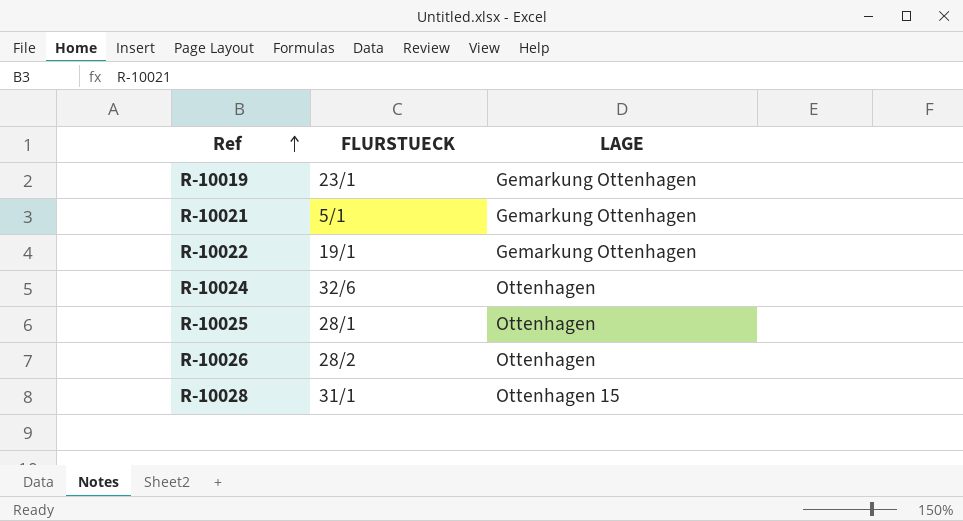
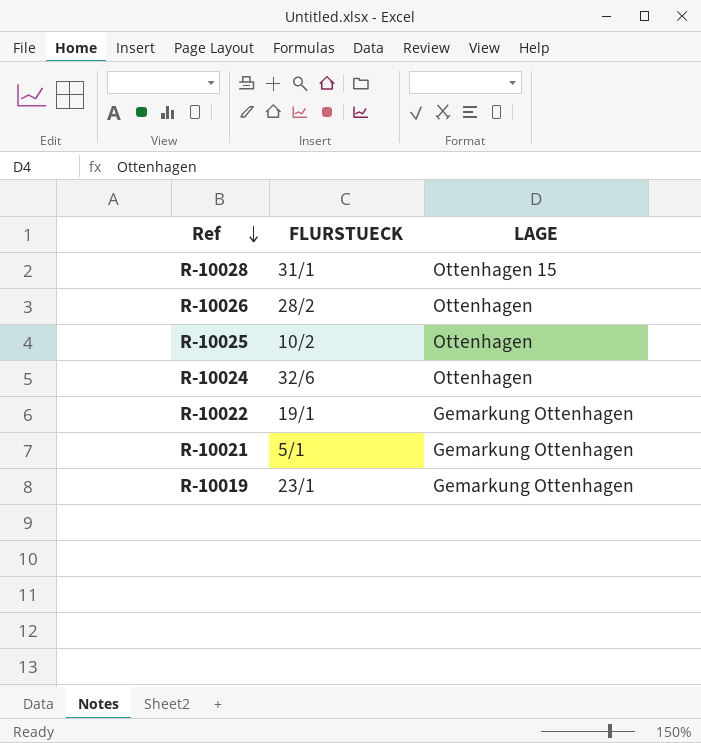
row order: Ref ascending -> Ref descending
R-10025 | FLURSTUECK: 28/1 -> 10/2

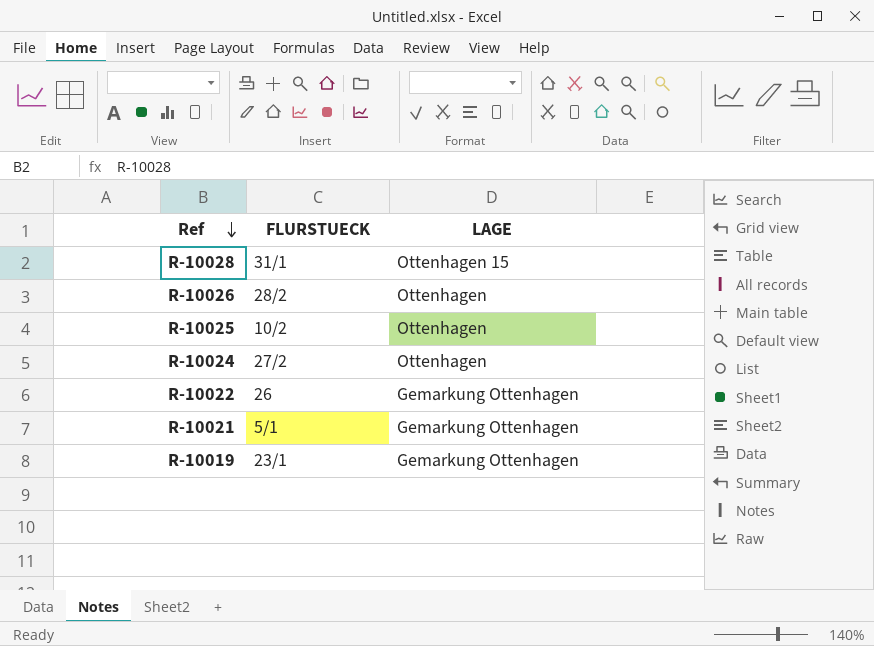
R-10024 | FLURSTUECK: 32/6 -> 27/2
R-10022 | FLURSTUECK: 19/1 -> 26

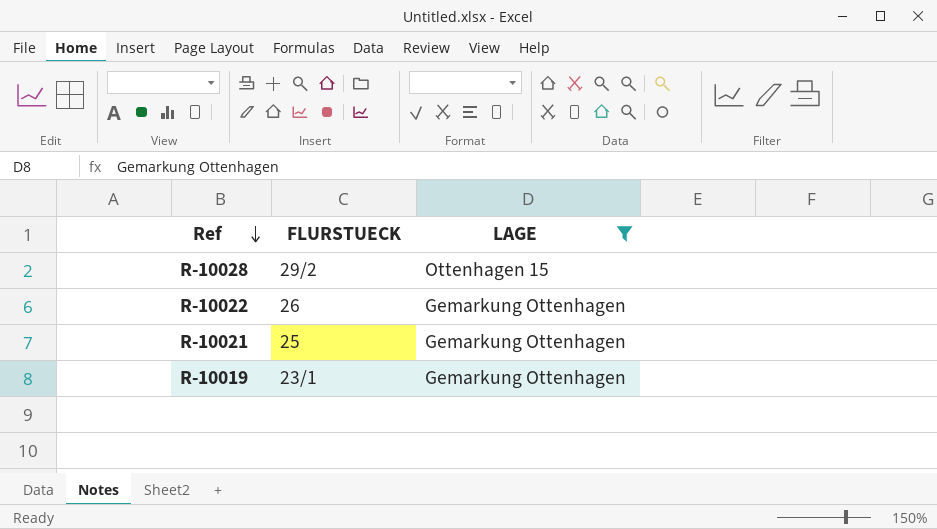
filter: none -> LAGE != Ottenhagen
R-10028 | FLURSTUECK: 31/1 -> 29/2
R-10021 | FLURSTUECK: 5/1 -> 25

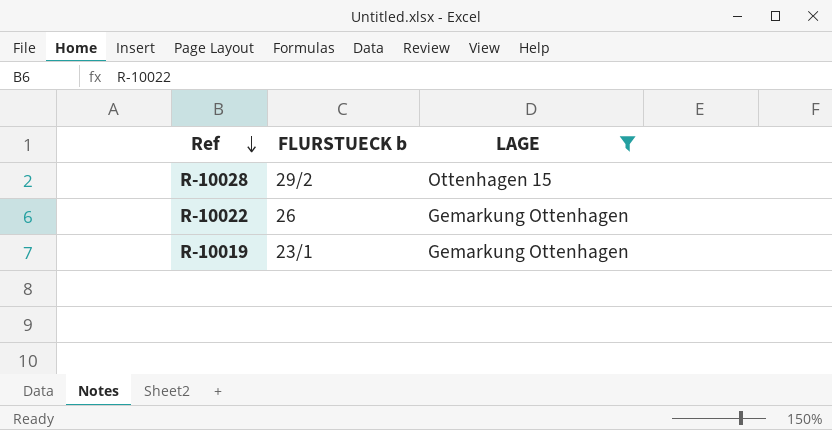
column name: FLURSTUECK -> FLURSTUECK b
row R-10021: 25 | Gemarkung Ottenhagen -> none

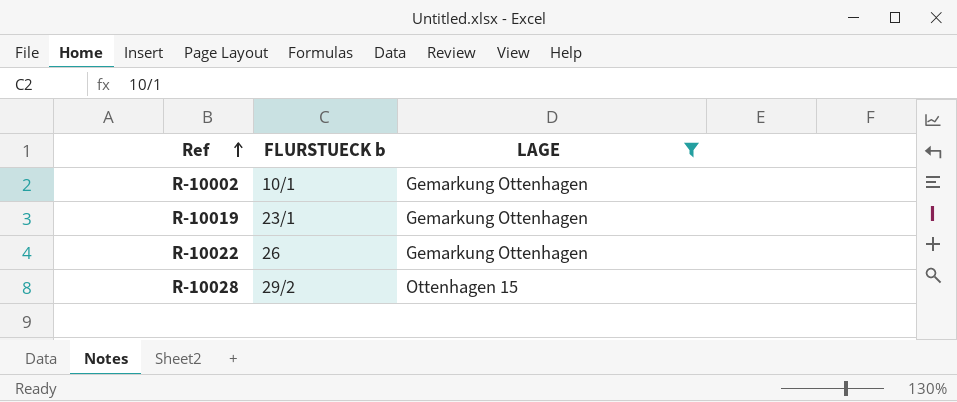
row order: Ref descending -> Ref ascending
row R-10002: none -> 10/1 | Gemarkung Ottenhagen

